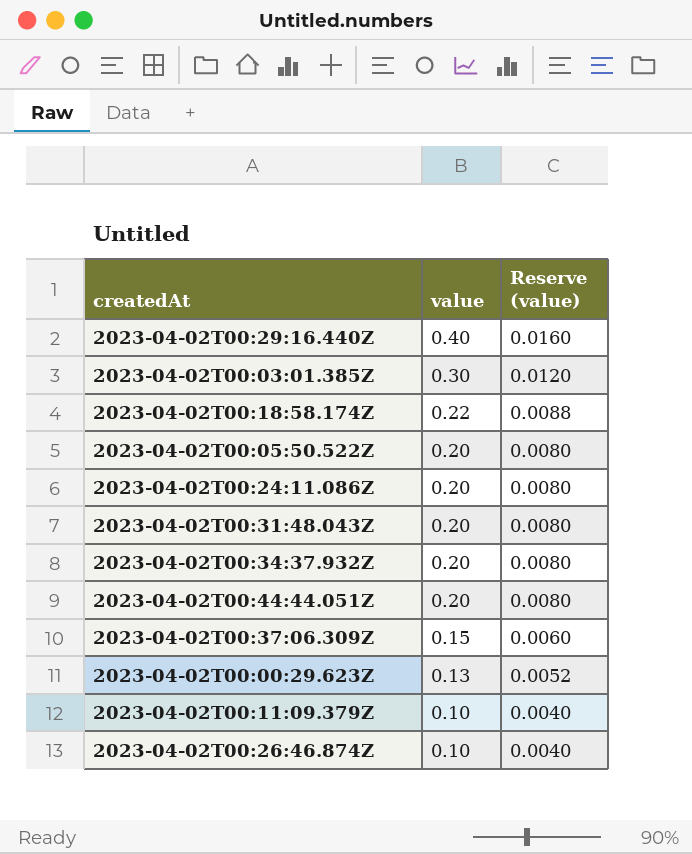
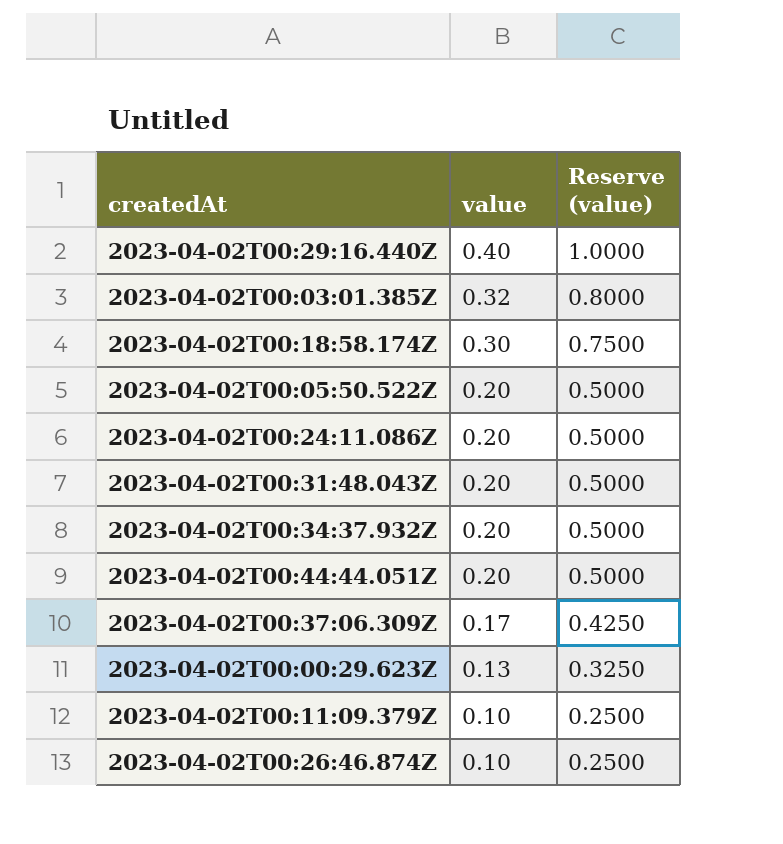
column Reserve (value) | formula: [value] * 0.04 -> [value] * 2.5
2023-04-02T00:03:01.385Z | value: 0.30 -> 0.32
2023-04-02T00:18:58.174Z | value: 0.22 -> 0.30
2023-04-02T00:37:06.309Z | value: 0.15 -> 0.17

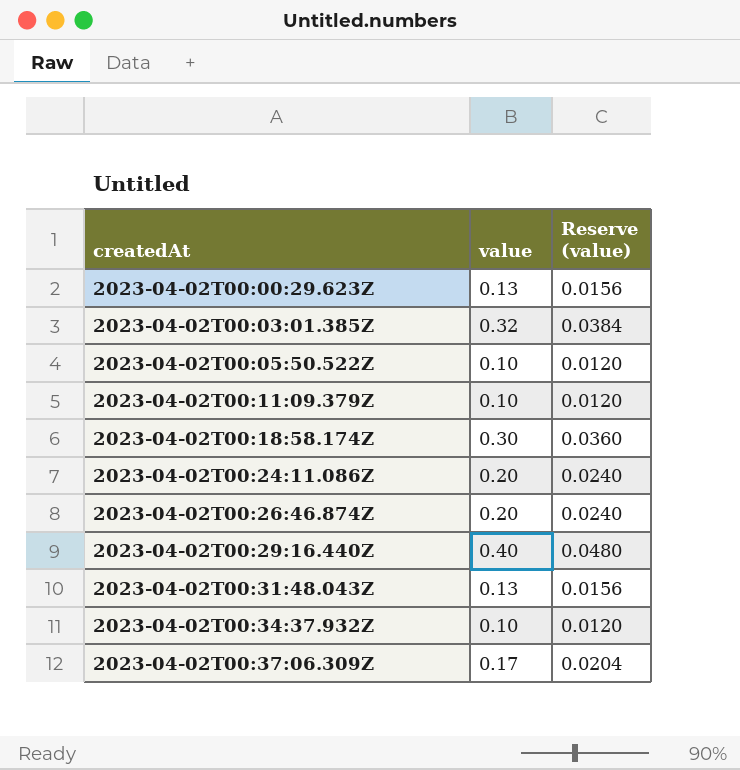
row order: value descending -> createdAt ascending
column Reserve (value) | formula: [value] * 2.5 -> [value] * 0.12
row 2023-04-02T00:44:44.051Z: 0.20 | 0.5000 -> none
2023-04-02T00:05:50.522Z | value: 0.20 -> 0.10
2023-04-02T00:26:46.874Z | value: 0.10 -> 0.20
2023-04-02T00:31:48.043Z | value: 0.20 -> 0.13
2023-04-02T00:34:37.932Z | value: 0.20 -> 0.10

